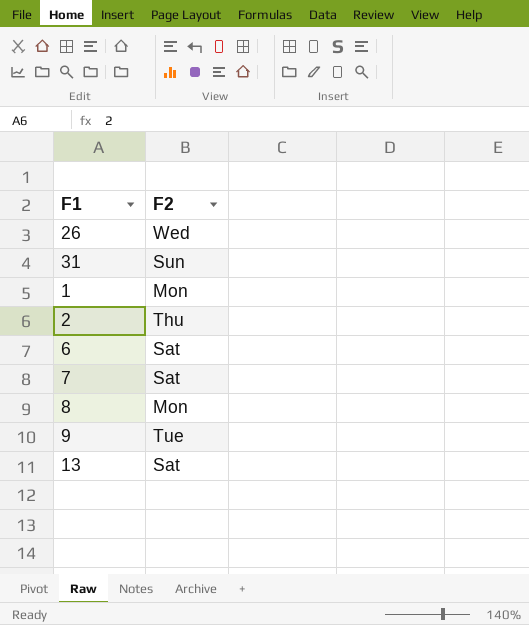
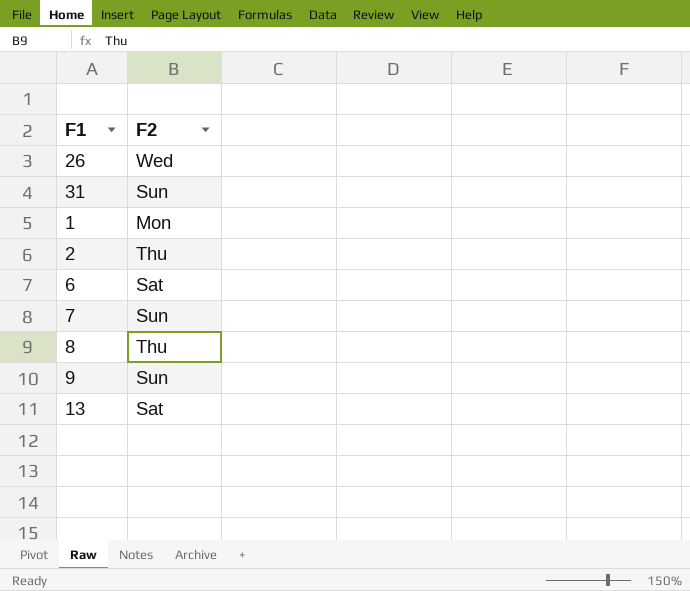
7 | F2: Sat -> Sun
8 | F2: Mon -> Thu
9 | F2: Tue -> Sun

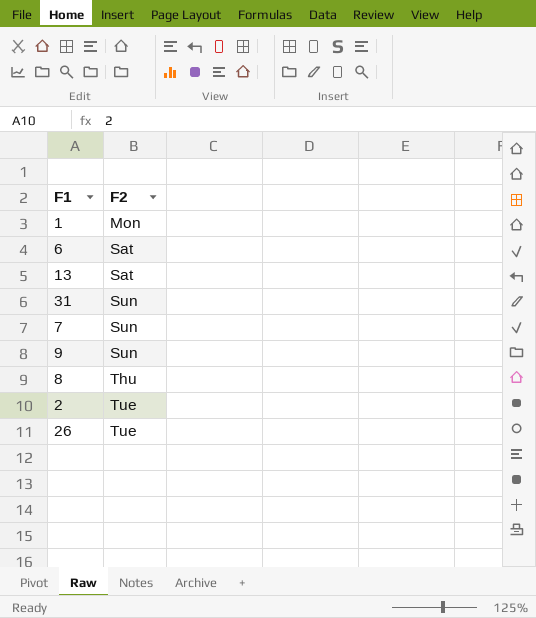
row order: none -> F2 ascending
2 | F2: Thu -> Tue
26 | F2: Wed -> Tue

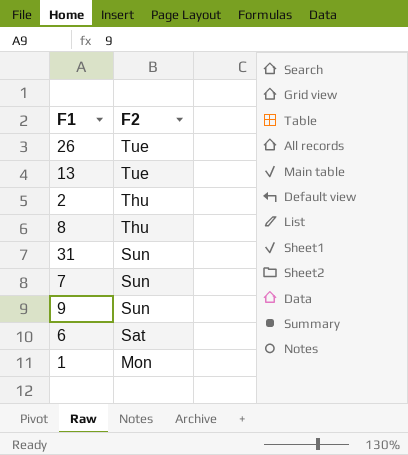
row order: F2 ascending -> F2 descending
13 | F2: Sat -> Tue
2 | F2: Tue -> Thu

